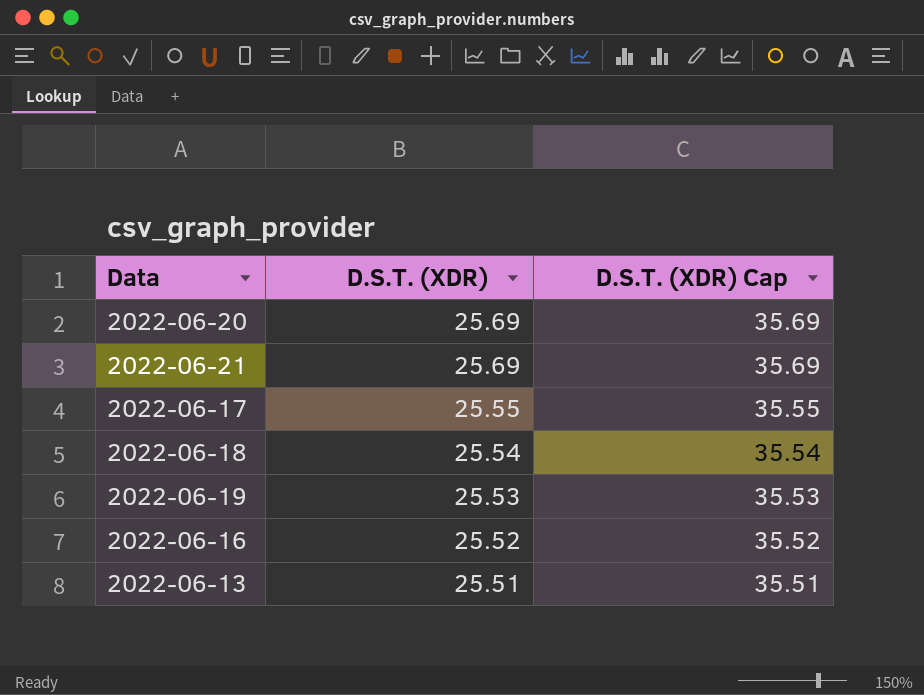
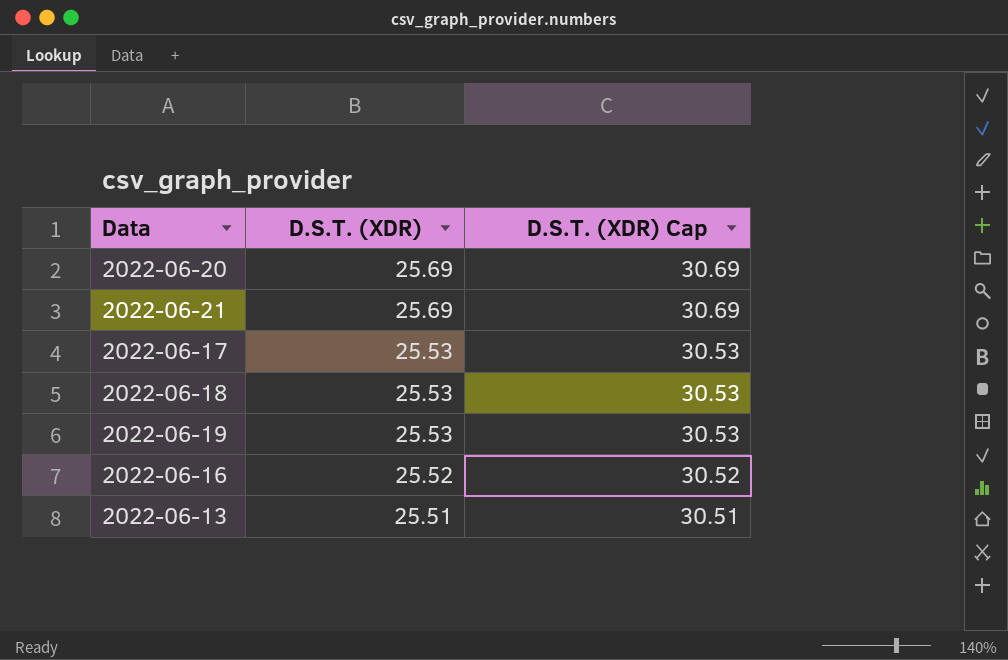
column D.S.T. (XDR) Cap | formula: [D.S.T. (XDR)] + 10 -> [D.S.T. (XDR)] + 5
2022-06-17 | D.S.T. (XDR): 25.55 -> 25.53
2022-06-18 | D.S.T. (XDR): 25.54 -> 25.53

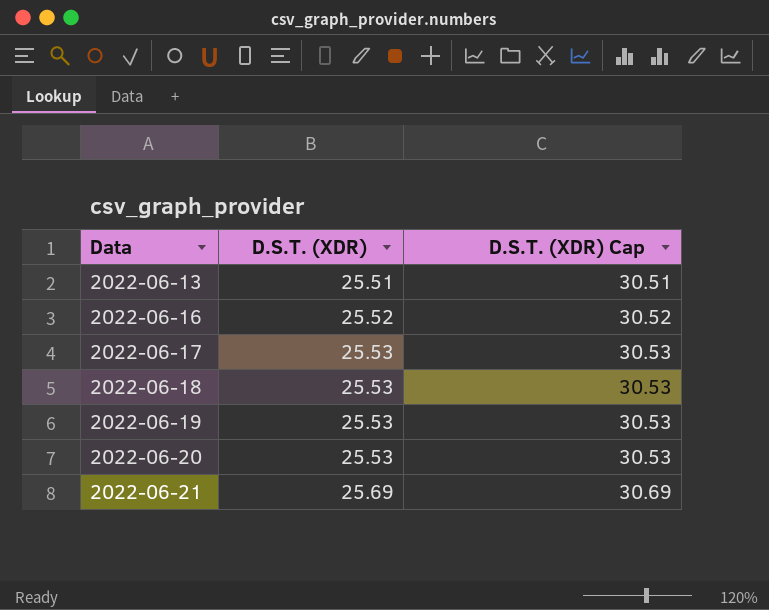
row order: D.S.T. (XDR) descending -> Data ascending
2022-06-20 | D.S.T. (XDR): 25.69 -> 25.53
2022-06-20 | D.S.T. (XDR) Cap: 30.69 -> 30.53

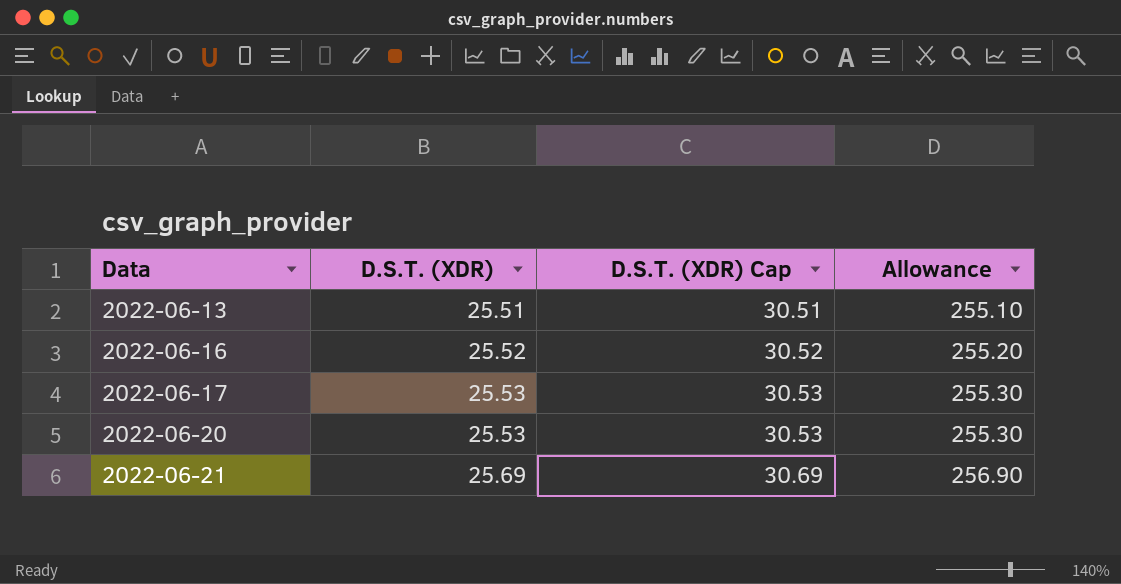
column Allowance | formula: none -> [D.S.T. (XDR)] * 10
row 2022-06-18: 25.53 | 30.53 -> none
row 2022-06-19: 25.53 | 30.53 -> none

